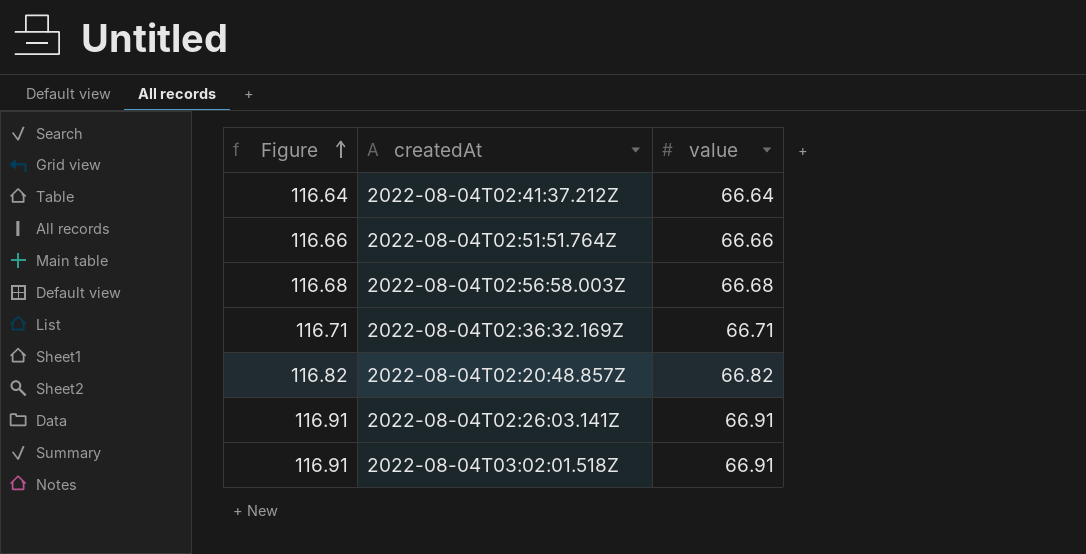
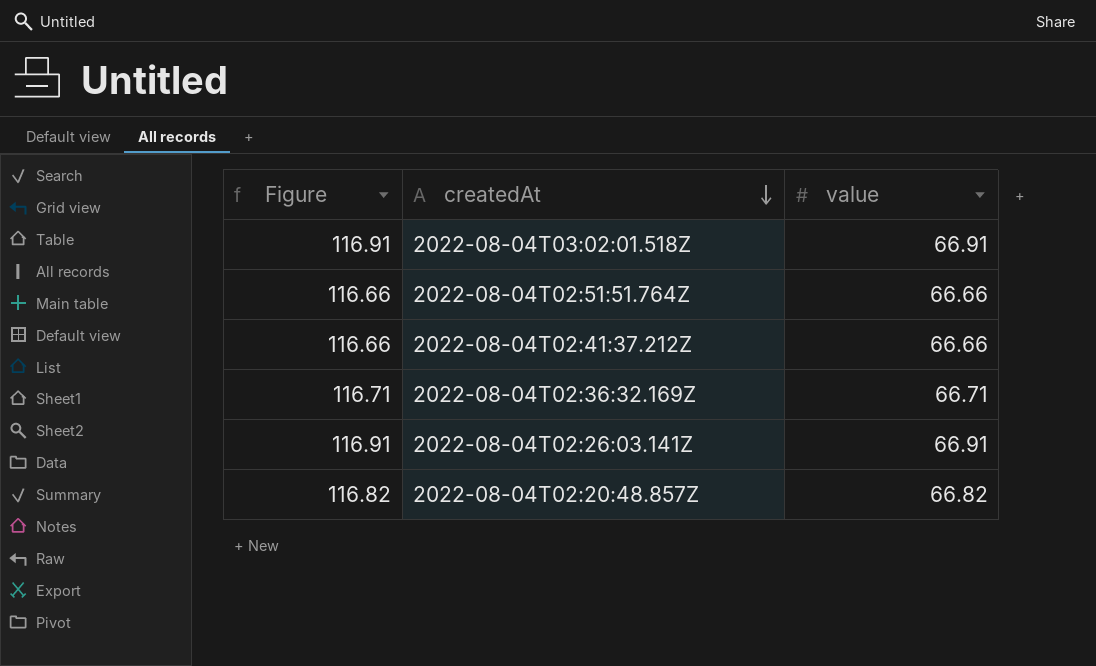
row order: Figure ascending -> createdAt descending
row 2022-08-04T02:56:58.003Z: 116.68 | 66.68 -> none
2022-08-04T02:41:37.212Z | Figure: 116.64 -> 116.66
2022-08-04T02:41:37.212Z | value: 66.64 -> 66.66

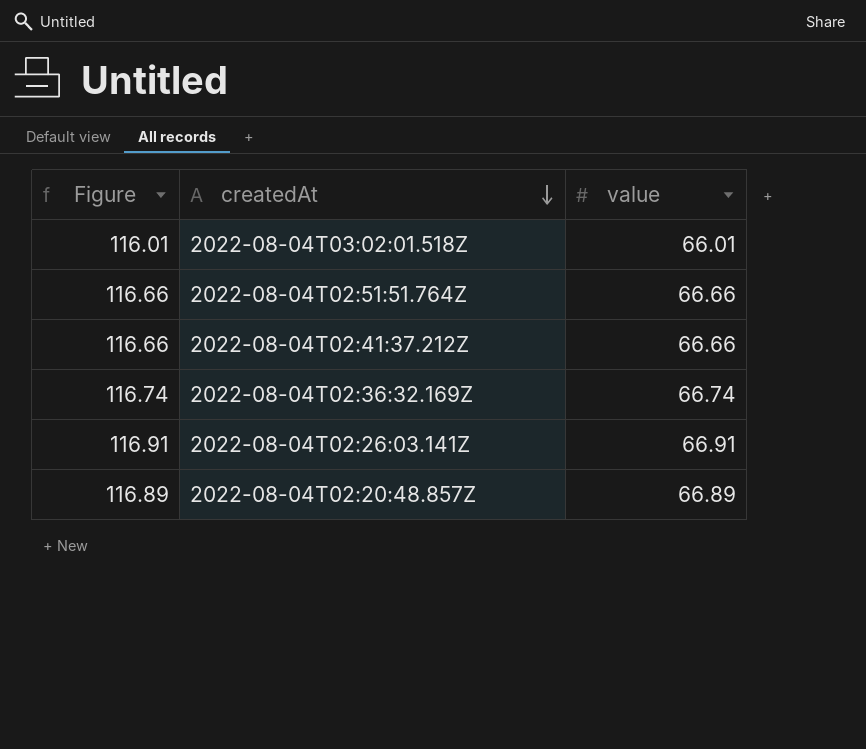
2022-08-04T03:02:01.518Z | Figure: 116.91 -> 116.01
2022-08-04T03:02:01.518Z | value: 66.91 -> 66.01
2022-08-04T02:36:32.169Z | Figure: 116.71 -> 116.74
2022-08-04T02:36:32.169Z | value: 66.71 -> 66.74
2022-08-04T02:20:48.857Z | Figure: 116.82 -> 116.89
2022-08-04T02:20:48.857Z | value: 66.82 -> 66.89

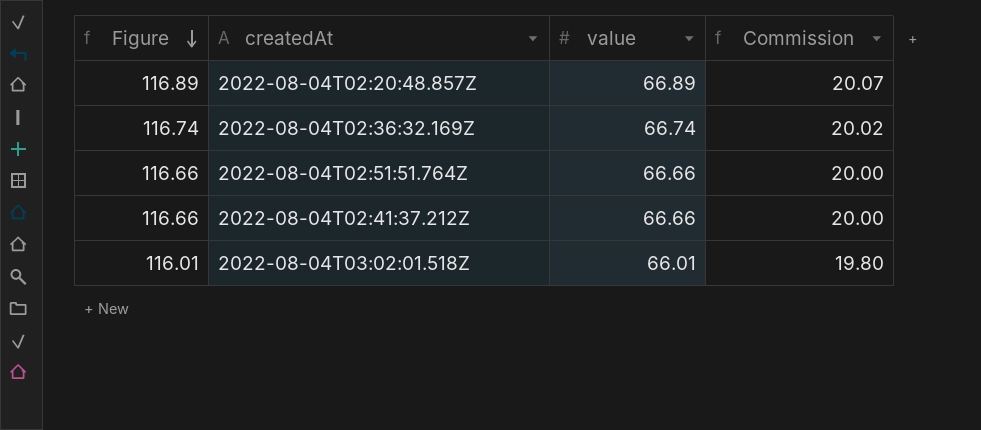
row order: createdAt descending -> Figure descending
column Commission | formula: none -> [value] * 0.3
row 2022-08-04T02:26:03.141Z: 116.91 | 66.91 -> none

